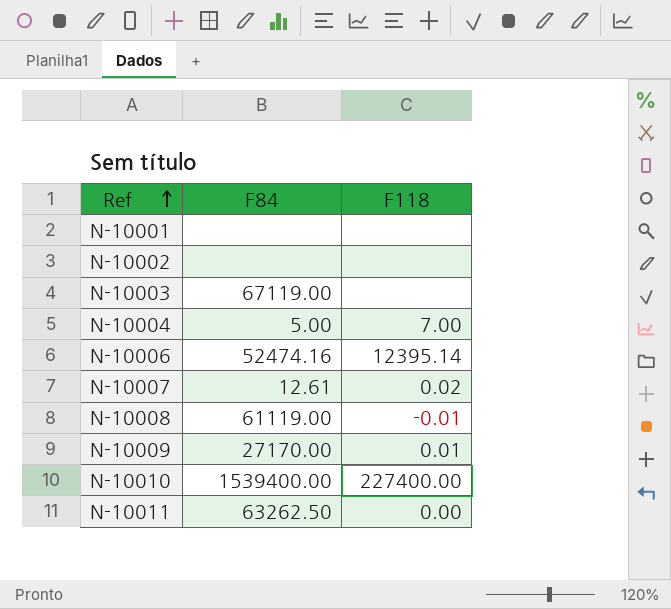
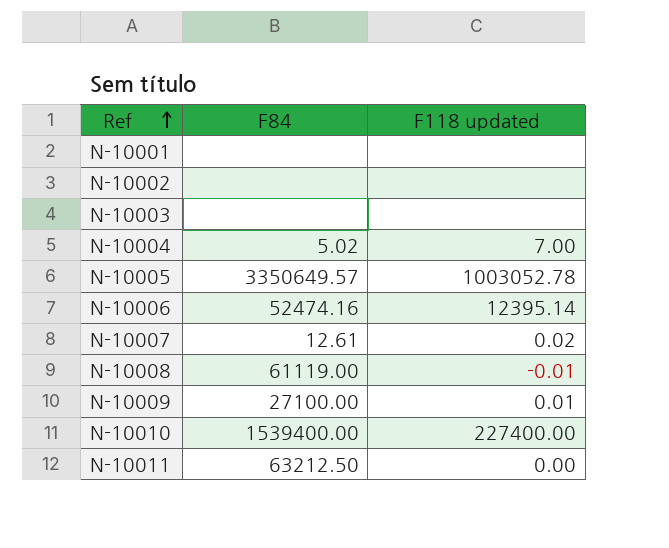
column name: F118 -> F118 updated
N-10003 | F84: 67119.00 -> none
N-10004 | F84: 5.00 -> 5.02
row N-10005: none -> 3350649.57 | 1003052.78
N-10009 | F84: 27170.00 -> 27100.00
N-10011 | F84: 63262.50 -> 63212.50

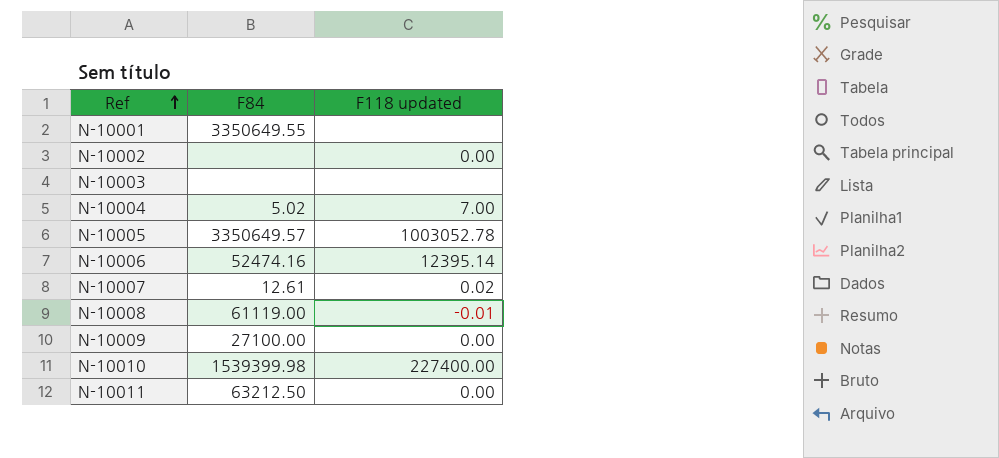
N-10001 | F84: none -> 3350649.55
N-10002 | F118 updated: none -> 0.00
N-10009 | F118 updated: 0.01 -> 0.00
N-10010 | F84: 1539400.00 -> 1539399.98

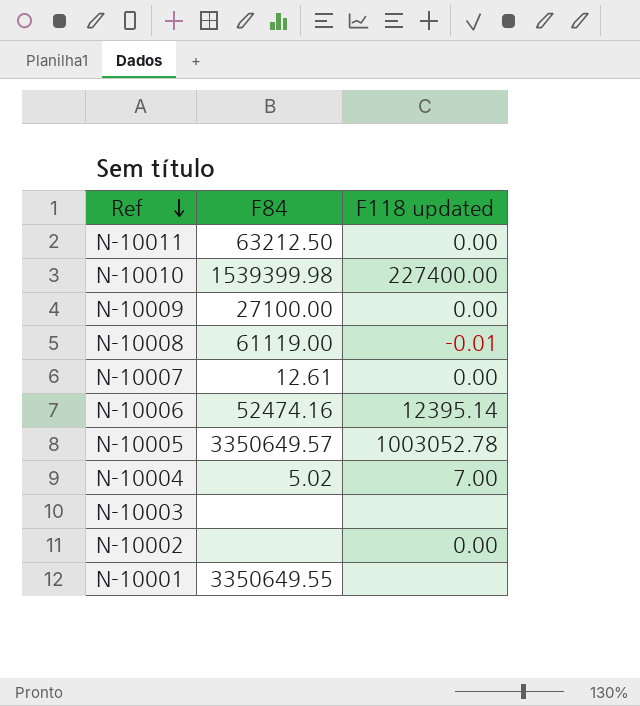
row order: Ref ascending -> Ref descending
N-10007 | F118 updated: 0.02 -> 0.00

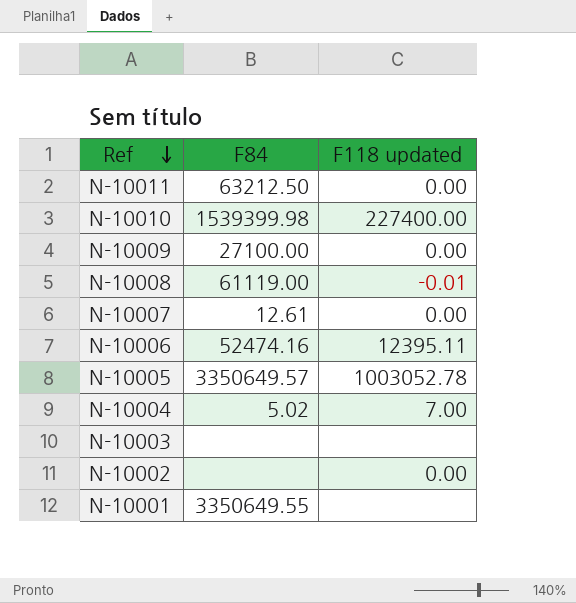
N-10006 | F118 updated: 12395.14 -> 12395.11

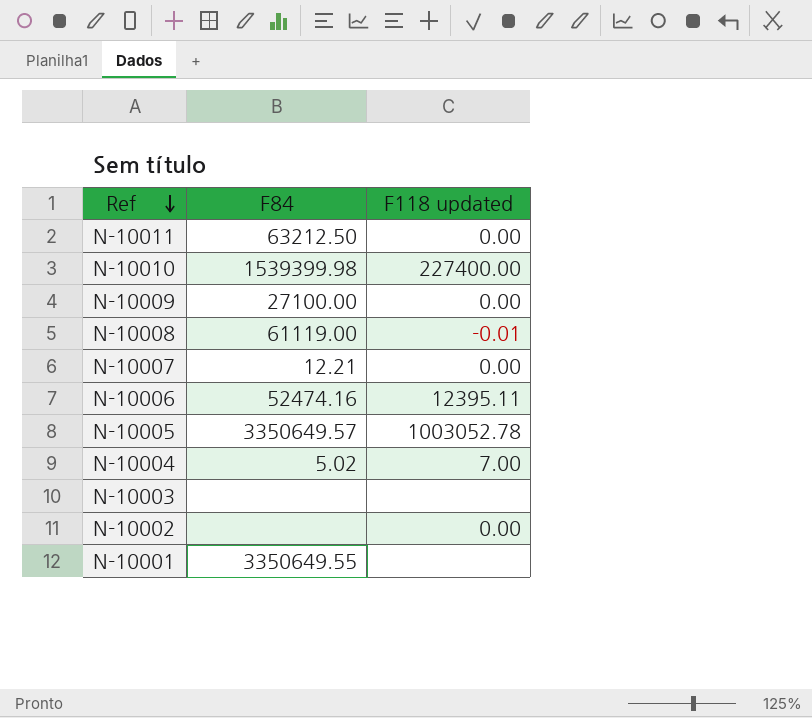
N-10007 | F84: 12.61 -> 12.21

